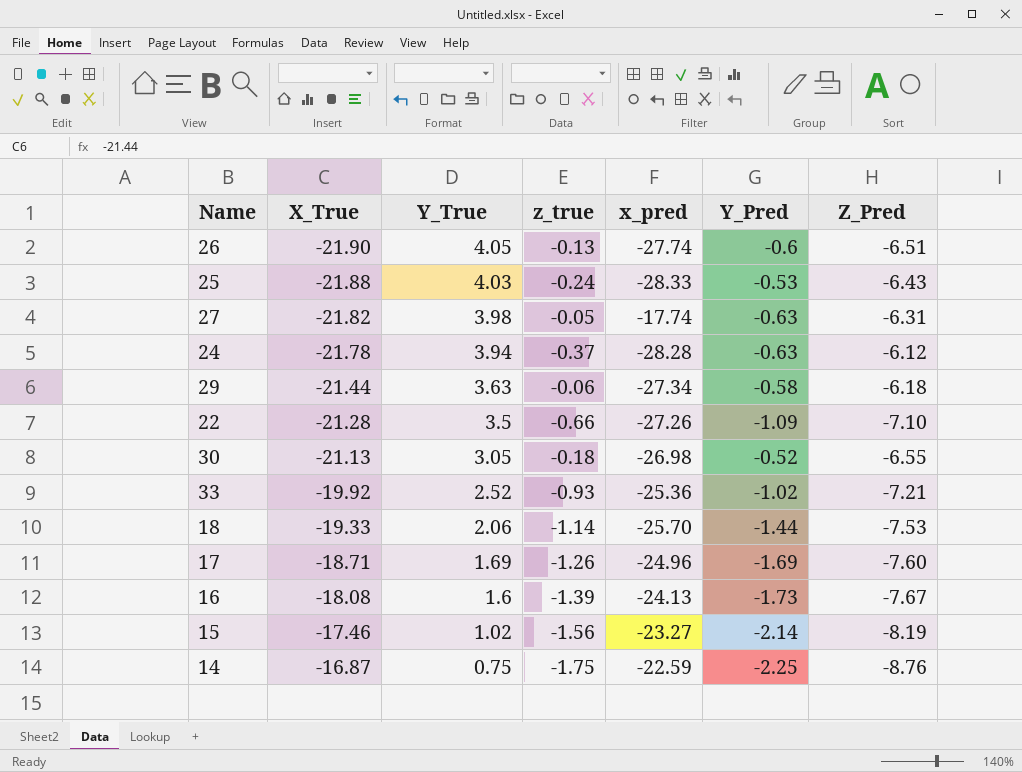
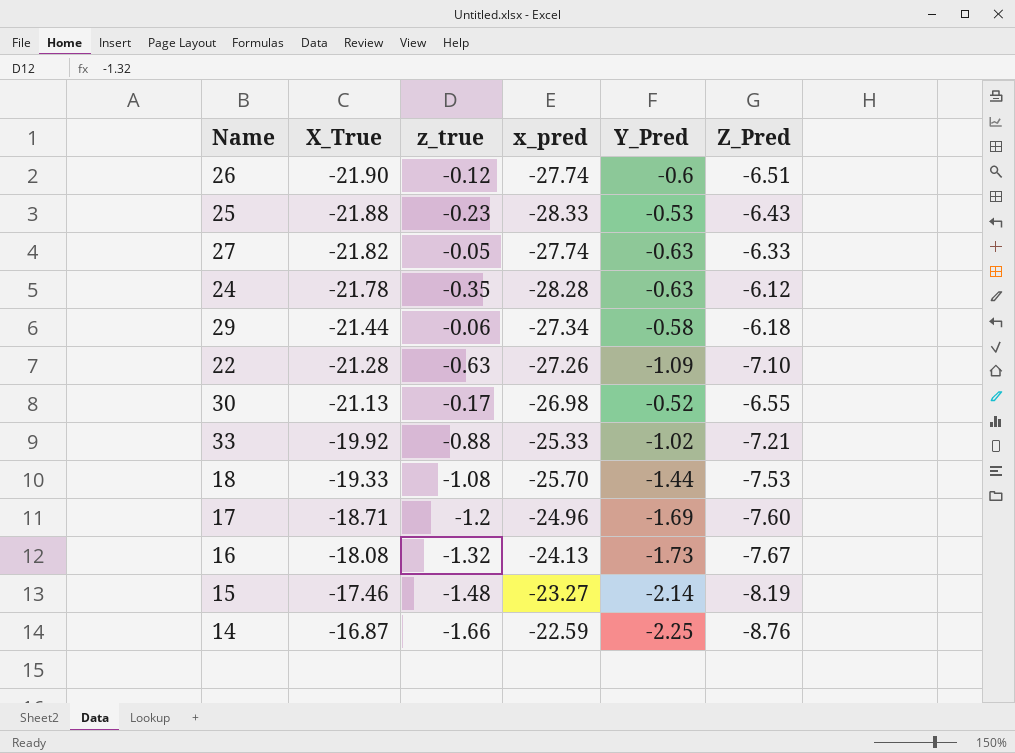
column Y_True | position: 3 -> none
26 | z_true: -0.13 -> -0.12
25 | z_true: -0.24 -> -0.23
27 | x_pred: -17.74 -> -27.74
27 | Z_Pred: -6.31 -> -6.33
24 | z_true: -0.37 -> -0.35
22 | z_true: -0.66 -> -0.63
30 | z_true: -0.18 -> -0.17
33 | z_true: -0.93 -> -0.88
33 | x_pred: -25.36 -> -25.33
18 | z_true: -1.14 -> -1.08
17 | z_true: -1.26 -> -1.2
16 | z_true: -1.39 -> -1.32
15 | z_true: -1.56 -> -1.48
14 | z_true: -1.75 -> -1.66

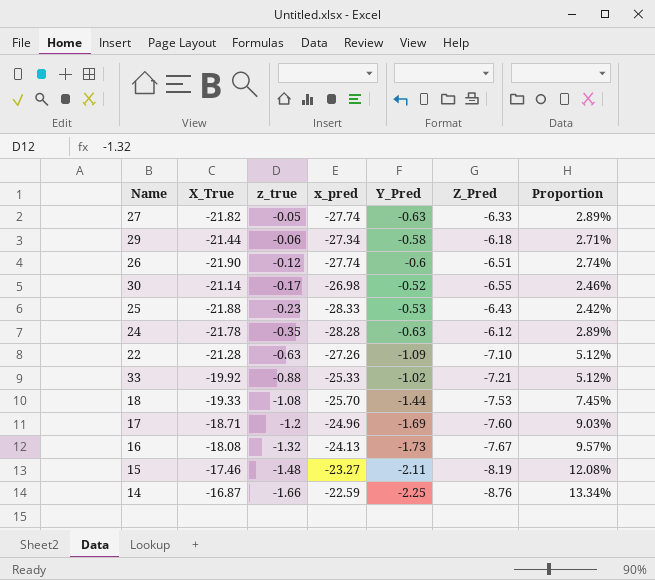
row order: X_True ascending -> z_true descending
column Proportion | formula: none -> [Y_Pred] / [X_True]
30 | X_True: -21.13 -> -21.14
15 | Y_Pred: -2.14 -> -2.11

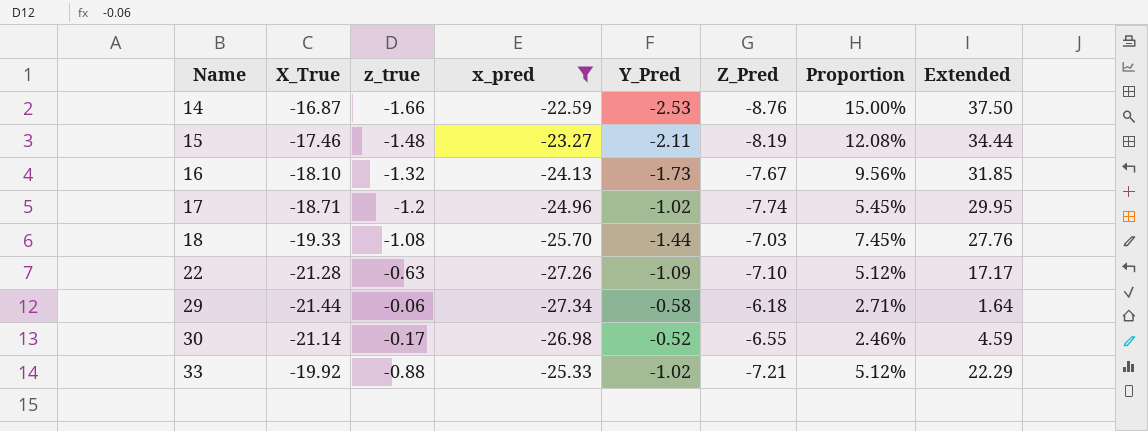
filter: none -> x_pred >= -27.34
row order: z_true descending -> Name ascending
column Extended | formula: none -> [z_true] * [x_pred]
14 | Y_Pred: -2.25 -> -2.53
14 | Proportion: 13.34% -> 15.00%
16 | X_True: -18.08 -> -18.10
16 | Proportion: 9.57% -> 9.56%
17 | Y_Pred: -1.69 -> -1.02
17 | Z_Pred: -7.60 -> -7.74
17 | Proportion: 9.03% -> 5.45%
18 | Z_Pred: -7.53 -> -7.03

